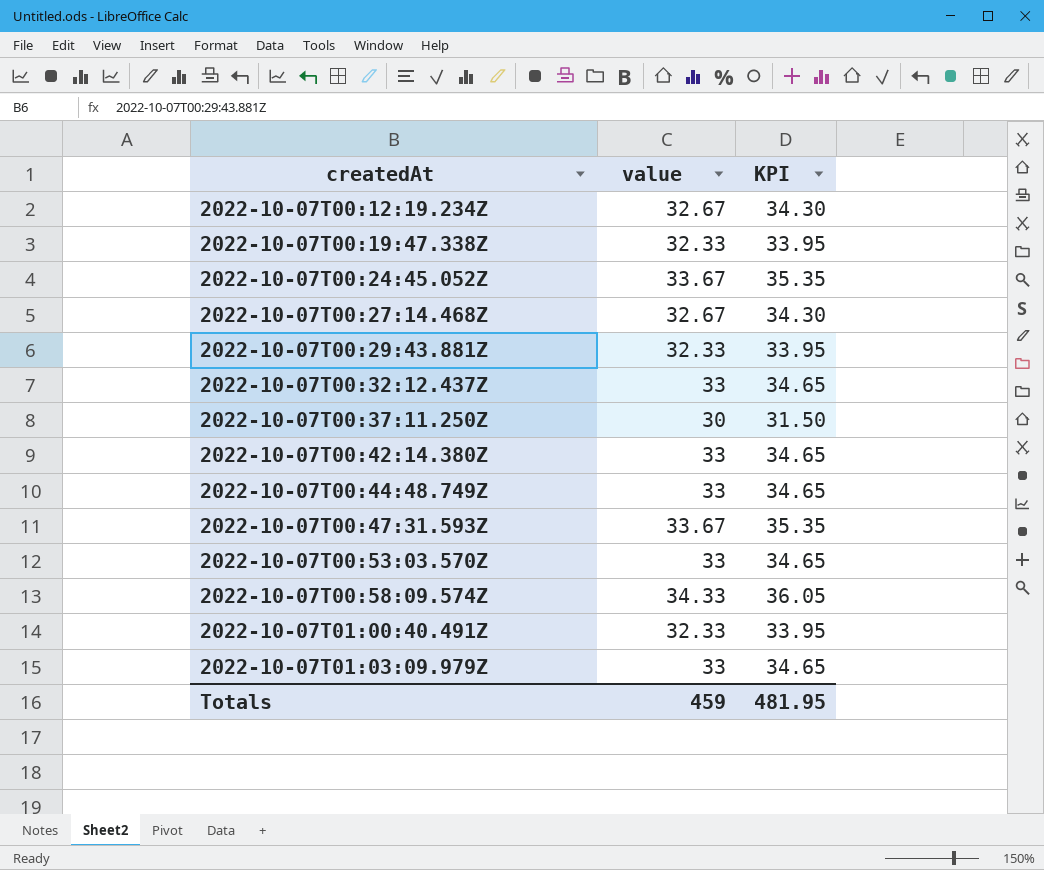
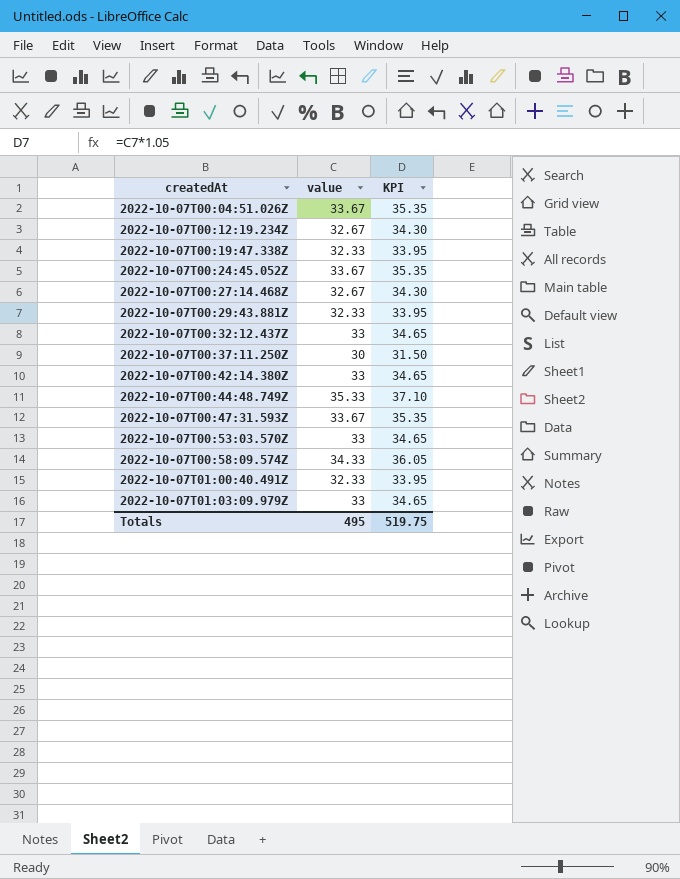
row 2022-10-07T00:04:51.026Z: none -> 33.67 | 35.35
2022-10-07T00:44:48.749Z | value: 33 -> 35.33
2022-10-07T00:44:48.749Z | KPI: 34.65 -> 37.10
Totals | value: 459 -> 495
Totals | KPI: 481.95 -> 519.75

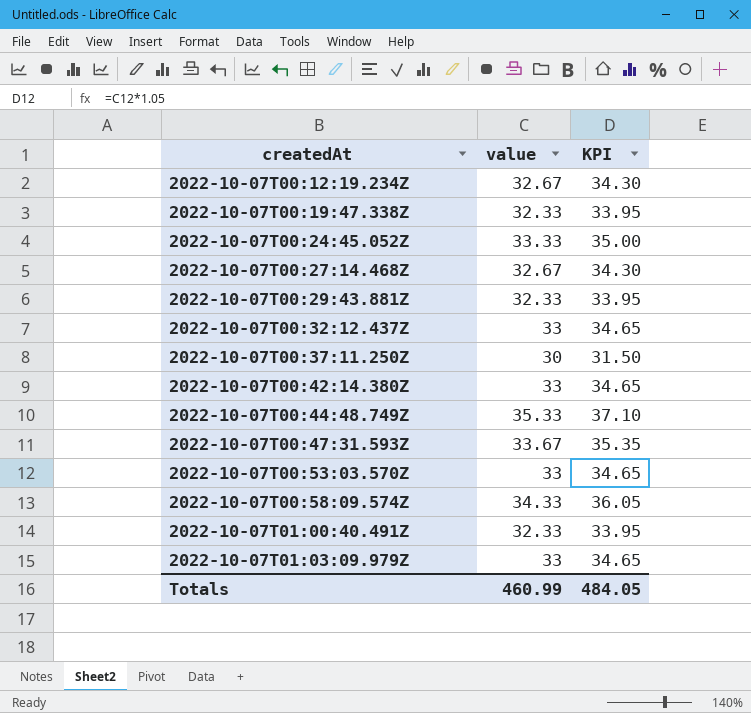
row 2022-10-07T00:04:51.026Z: 33.67 | 35.35 -> none
2022-10-07T00:24:45.052Z | value: 33.67 -> 33.33
2022-10-07T00:24:45.052Z | KPI: 35.35 -> 35.00
Totals | value: 495 -> 460.99
Totals | KPI: 519.75 -> 484.05

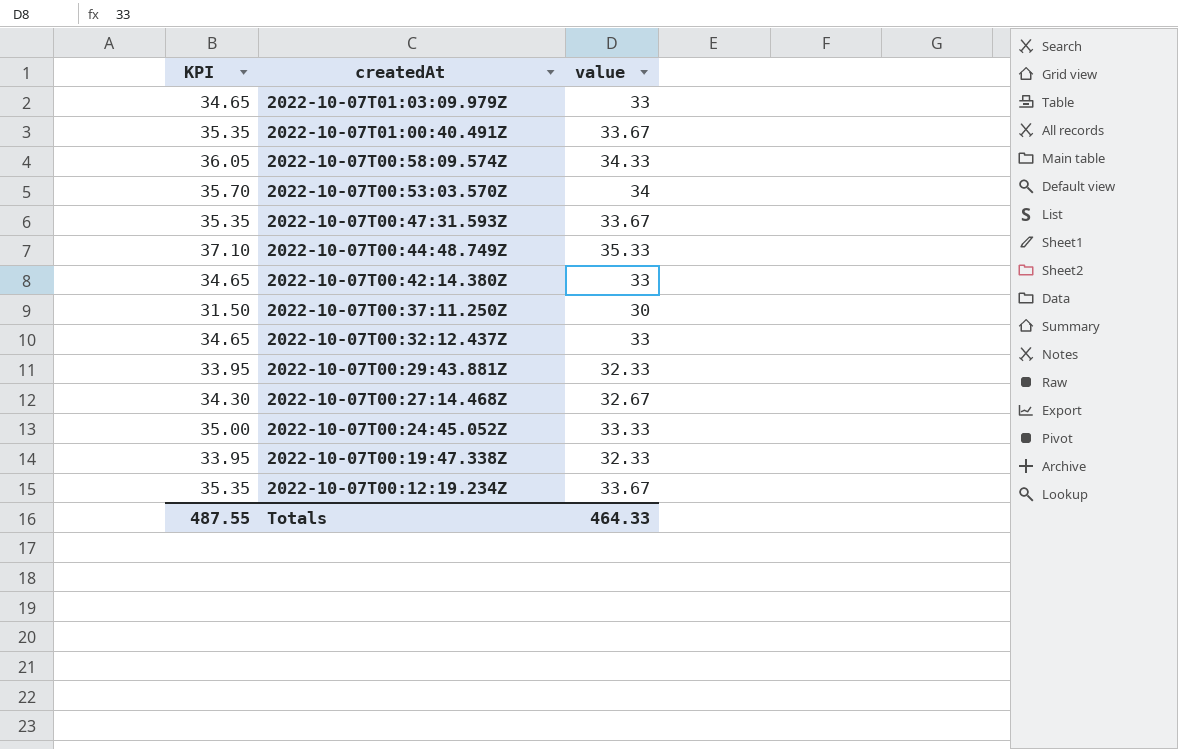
row order: createdAt ascending -> createdAt descending
column KPI | position: 3 -> 1
2022-10-07T01:00:40.491Z | KPI: 33.95 -> 35.35
2022-10-07T01:00:40.491Z | value: 32.33 -> 33.67
2022-10-07T00:53:03.570Z | KPI: 34.65 -> 35.70
2022-10-07T00:53:03.570Z | value: 33 -> 34
2022-10-07T00:12:19.234Z | KPI: 34.30 -> 35.35
2022-10-07T00:12:19.234Z | value: 32.67 -> 33.67
Totals | KPI: 484.05 -> 487.55
Totals | value: 460.99 -> 464.33

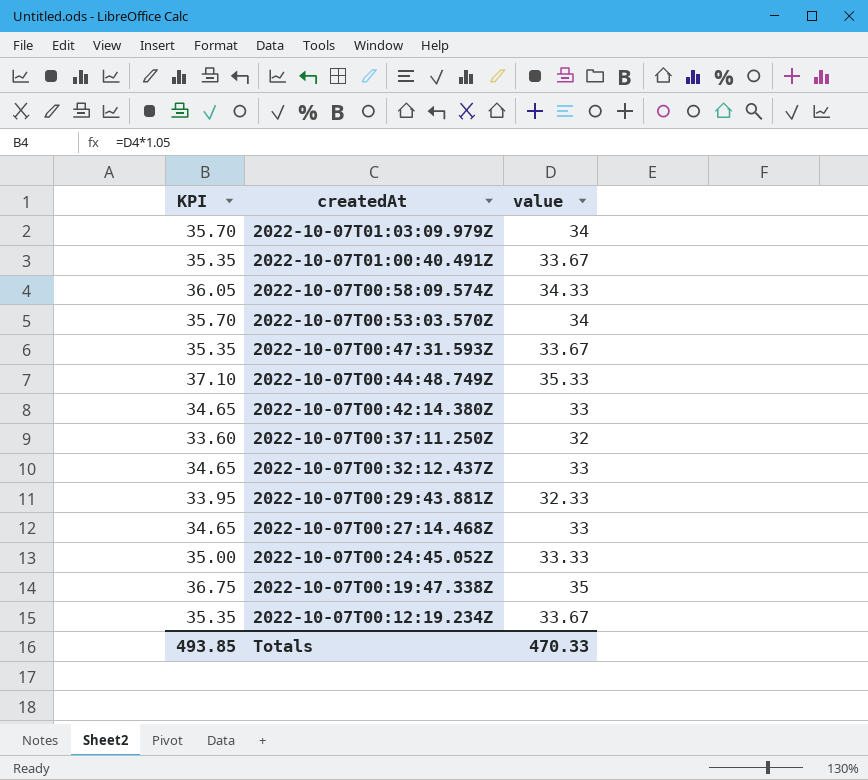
2022-10-07T01:03:09.979Z | KPI: 34.65 -> 35.70
2022-10-07T01:03:09.979Z | value: 33 -> 34
2022-10-07T00:37:11.250Z | KPI: 31.50 -> 33.60
2022-10-07T00:37:11.250Z | value: 30 -> 32
2022-10-07T00:27:14.468Z | KPI: 34.30 -> 34.65
2022-10-07T00:27:14.468Z | value: 32.67 -> 33
2022-10-07T00:19:47.338Z | KPI: 33.95 -> 36.75
2022-10-07T00:19:47.338Z | value: 32.33 -> 35
Totals | KPI: 487.55 -> 493.85
Totals | value: 464.33 -> 470.33

